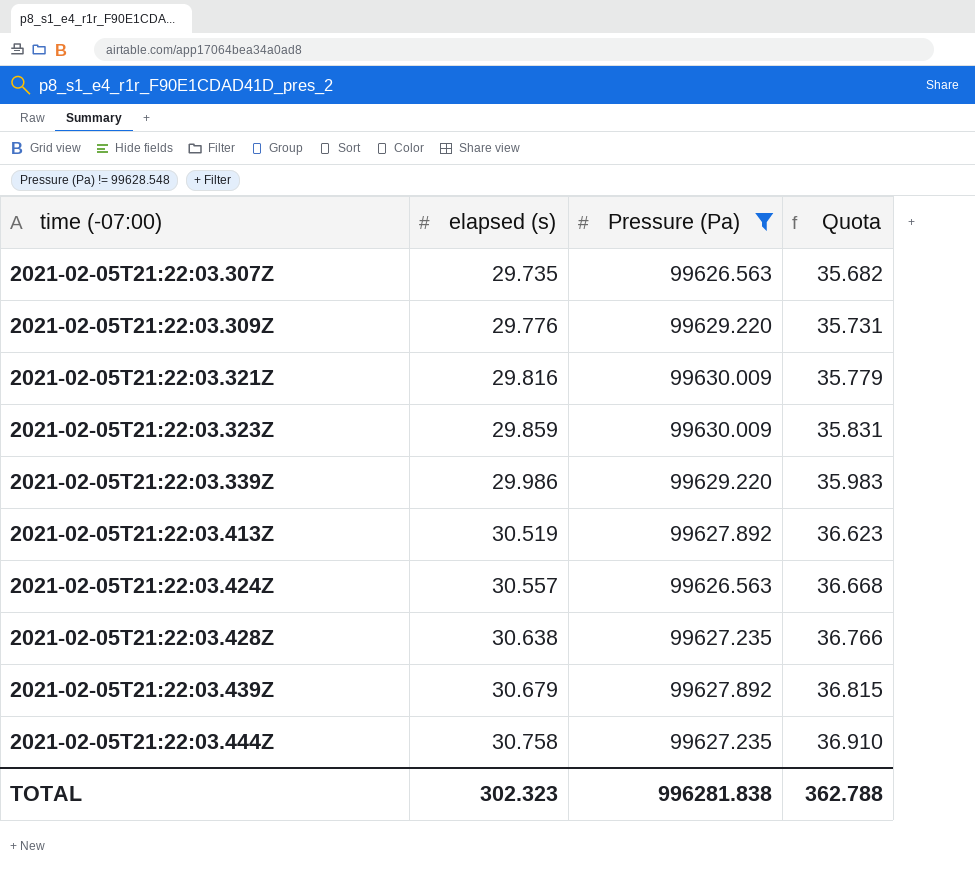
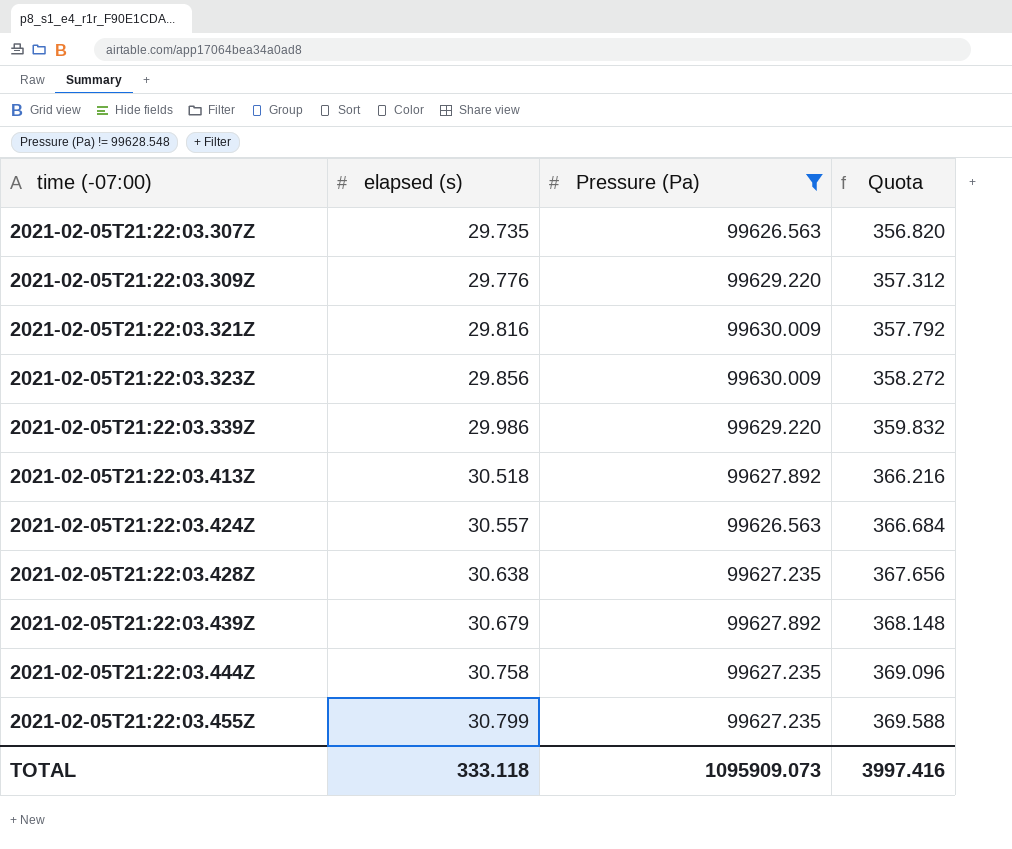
column Quota | formula: [elapsed (s)] * 1.2 -> [elapsed (s)] * 12
2021-02-05T21:22:03.323Z | elapsed (s): 29.859 -> 29.856
2021-02-05T21:22:03.413Z | elapsed (s): 30.519 -> 30.518
row 2021-02-05T21:22:03.455Z: none -> 30.799 | 99627.235 | 369.588
TOTAL | elapsed (s): 302.323 -> 333.118
TOTAL | Pressure (Pa): 996281.838 -> 1095909.073
TOTAL | Quota: 362.788 -> 3997.416

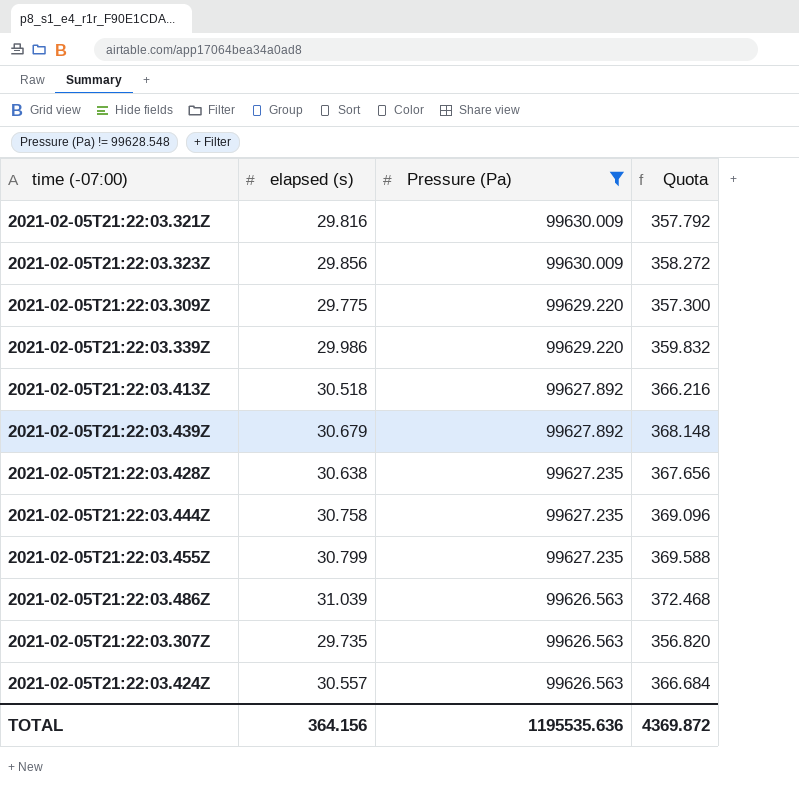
row order: time (-07:00) ascending -> Pressure (Pa) descending
2021-02-05T21:22:03.309Z | elapsed (s): 29.776 -> 29.775
2021-02-05T21:22:03.309Z | Quota: 357.312 -> 357.300
row 2021-02-05T21:22:03.486Z: none -> 31.039 | 99626.563 | 372.468
TOTAL | elapsed (s): 333.118 -> 364.156
TOTAL | Pressure (Pa): 1095909.073 -> 1195535.636
TOTAL | Quota: 3997.416 -> 4369.872

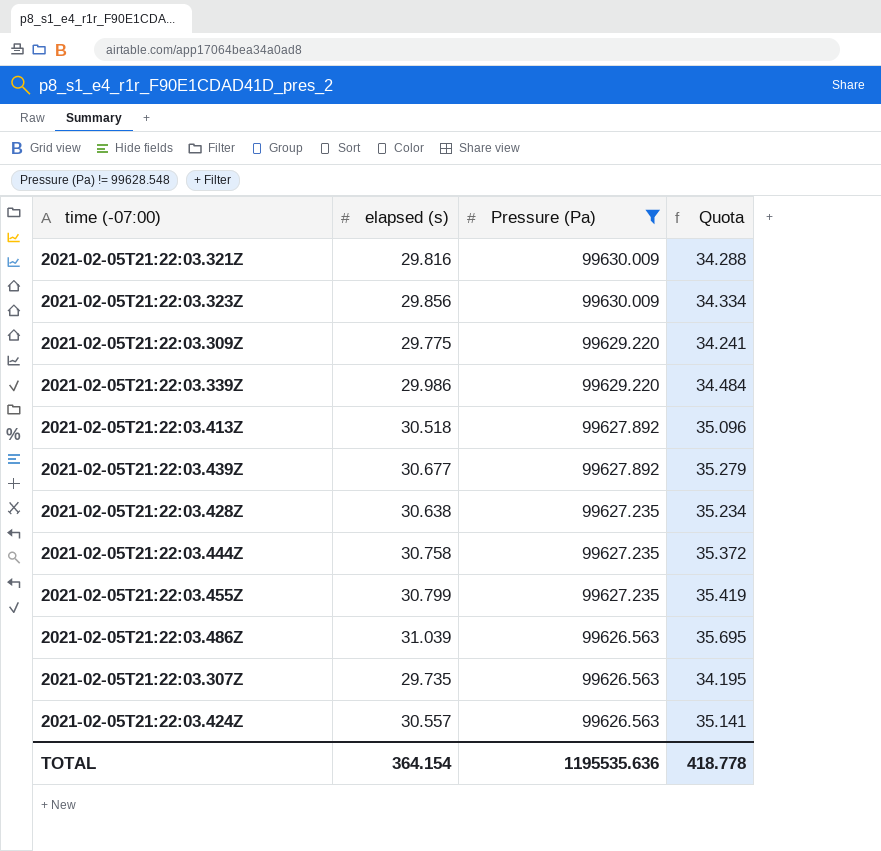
column Quota | formula: [elapsed (s)] * 12 -> [elapsed (s)] * 1.15
2021-02-05T21:22:03.439Z | elapsed (s): 30.679 -> 30.677
TOTAL | elapsed (s): 364.156 -> 364.154
TOTAL | Quota: 4369.872 -> 418.778

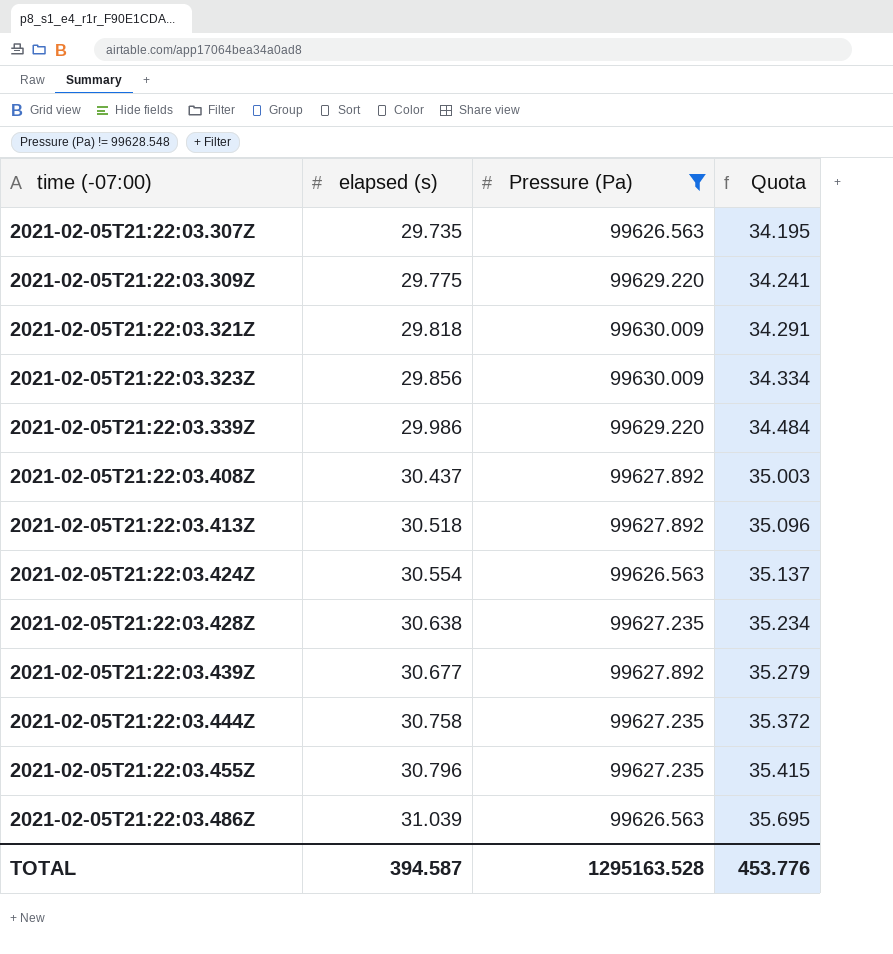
row order: Pressure (Pa) descending -> time (-07:00) ascending
2021-02-05T21:22:03.321Z | elapsed (s): 29.816 -> 29.818
2021-02-05T21:22:03.321Z | Quota: 34.288 -> 34.291
row 2021-02-05T21:22:03.408Z: none -> 30.437 | 99627.892 | 35.003
2021-02-05T21:22:03.424Z | elapsed (s): 30.557 -> 30.554
2021-02-05T21:22:03.424Z | Quota: 35.141 -> 35.137
2021-02-05T21:22:03.455Z | elapsed (s): 30.799 -> 30.796
2021-02-05T21:22:03.455Z | Quota: 35.419 -> 35.415
TOTAL | elapsed (s): 364.154 -> 394.587
TOTAL | Pressure (Pa): 1195535.636 -> 1295163.528
TOTAL | Quota: 418.778 -> 453.776

